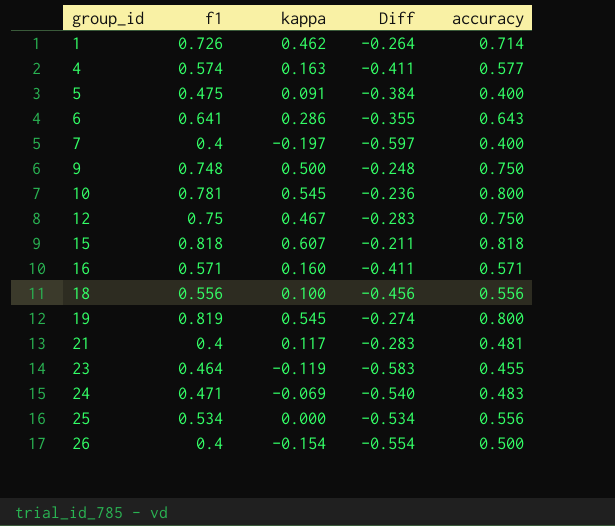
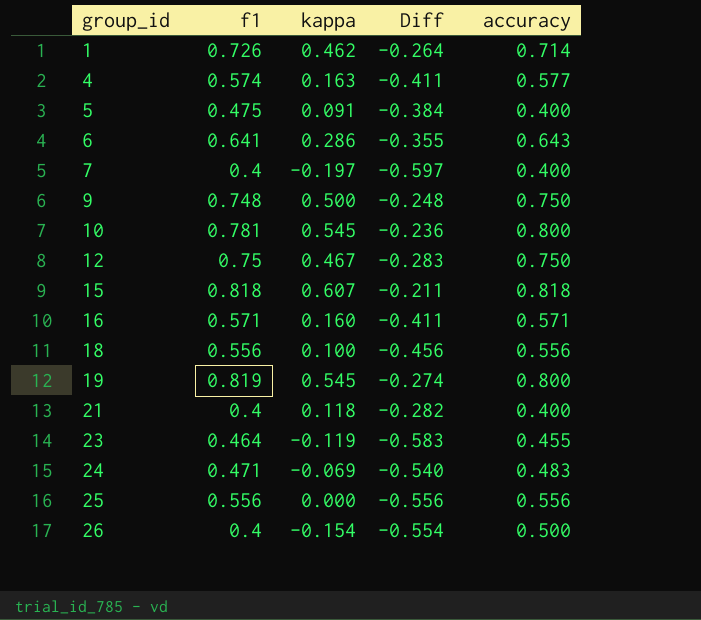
21 | kappa: 0.117 -> 0.118
21 | Diff: -0.283 -> -0.282
21 | accuracy: 0.481 -> 0.400
25 | f1: 0.534 -> 0.556
25 | Diff: -0.534 -> -0.556

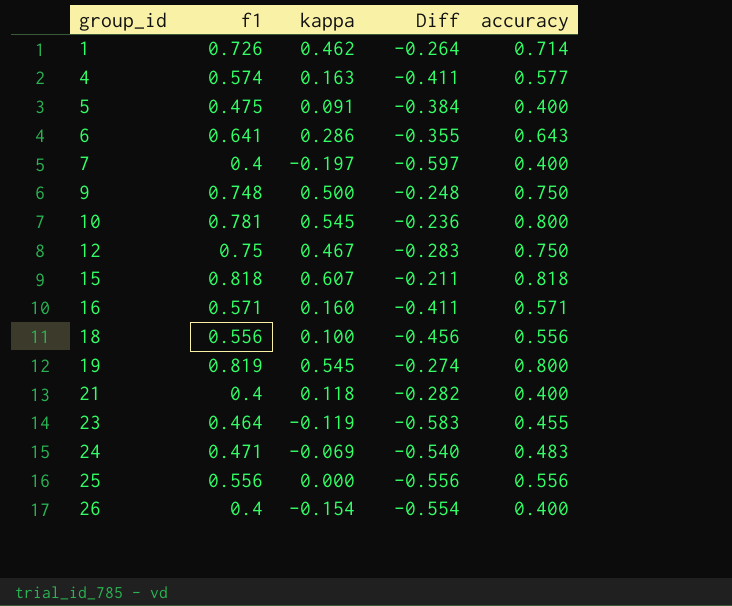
26 | accuracy: 0.500 -> 0.400

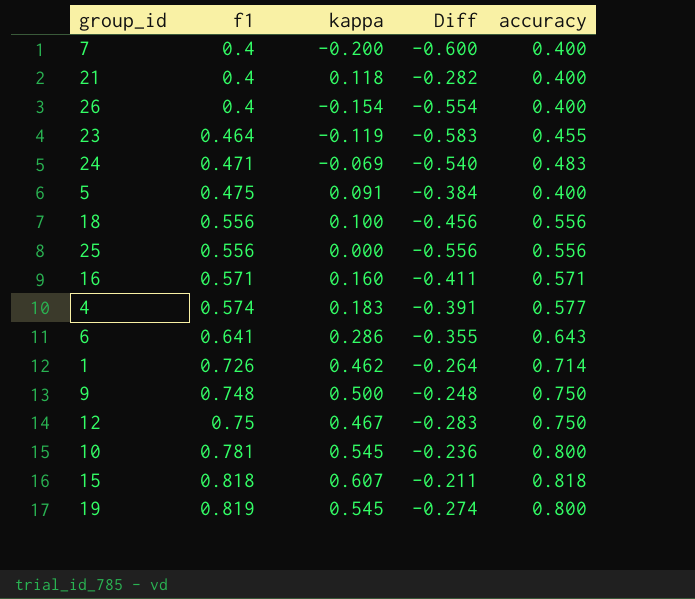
row order: group_id ascending -> f1 ascending
7 | kappa: -0.197 -> -0.200
7 | Diff: -0.597 -> -0.600
4 | kappa: 0.163 -> 0.183
4 | Diff: -0.411 -> -0.391

